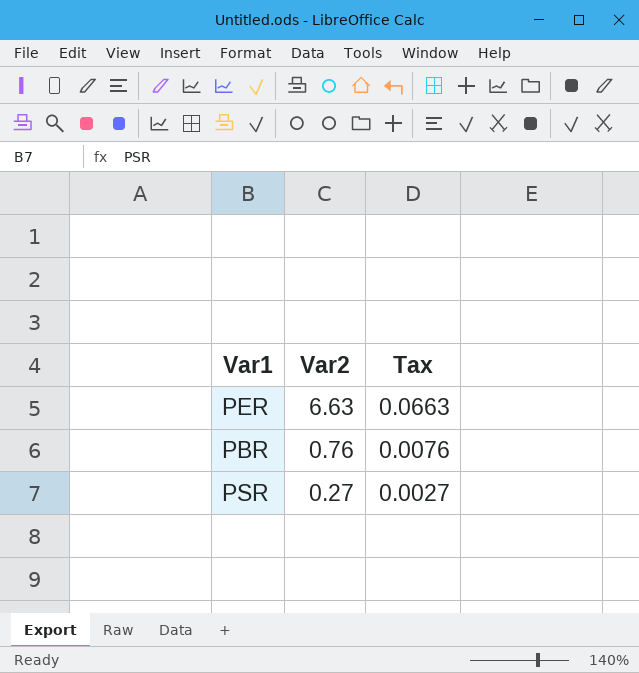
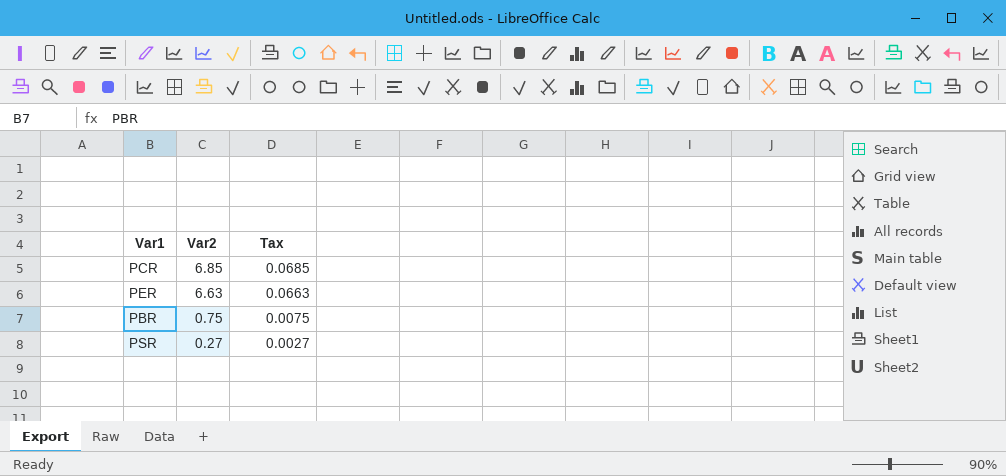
row PCR: none -> 6.85 | 0.0685
PBR | Var2: 0.76 -> 0.75
PBR | Tax: 0.0076 -> 0.0075

